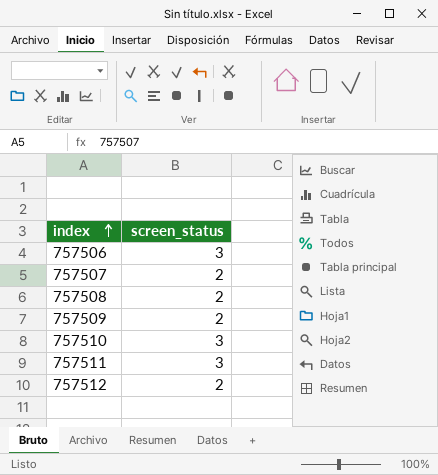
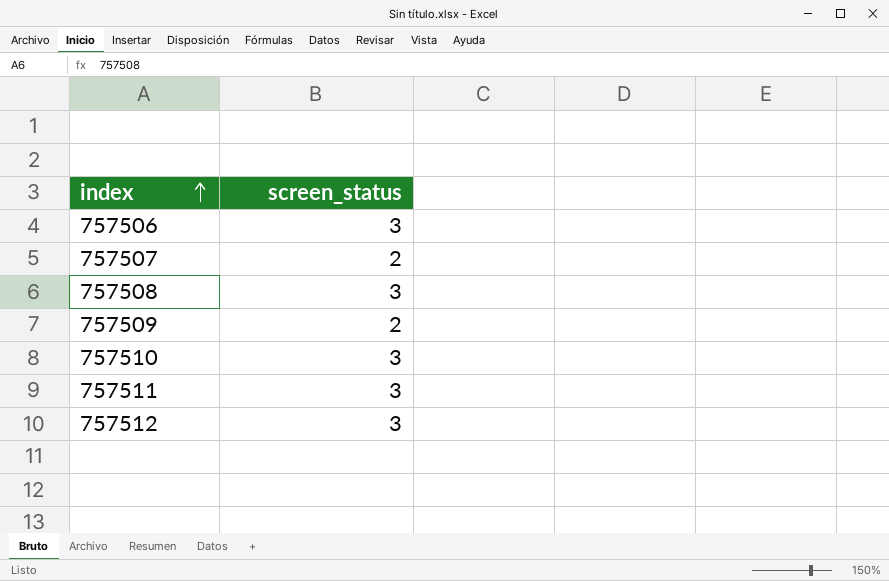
757508 | screen_status: 2 -> 3
757512 | screen_status: 2 -> 3

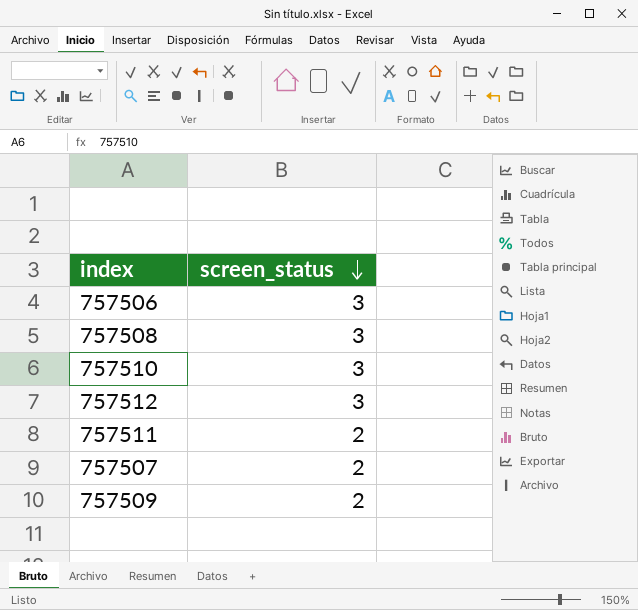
row order: index ascending -> screen_status descending
757511 | screen_status: 3 -> 2

